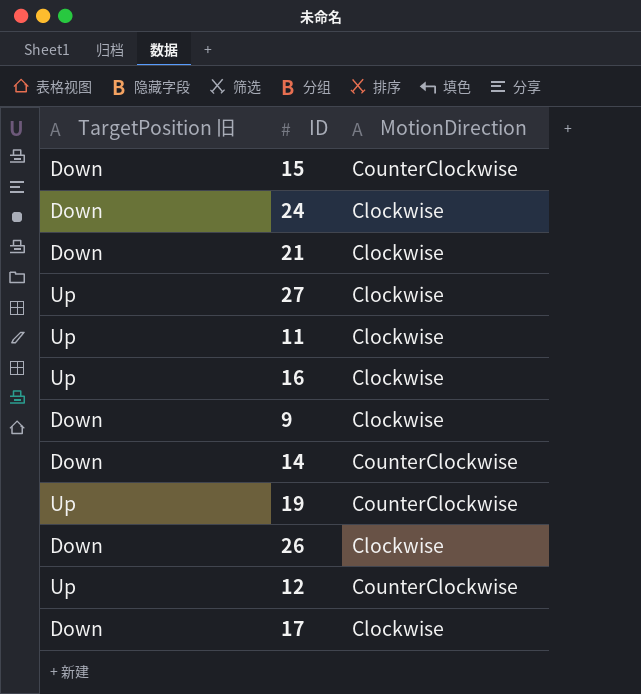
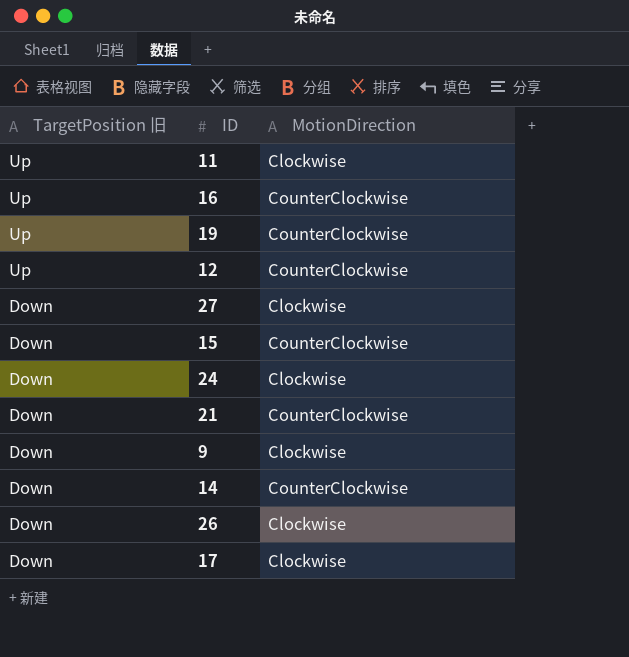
row order: none -> TargetPosition 旧 descending
16 | MotionDirection: Clockwise -> CounterClockwise
27 | TargetPosition 旧: Up -> Down
21 | MotionDirection: Clockwise -> CounterClockwise

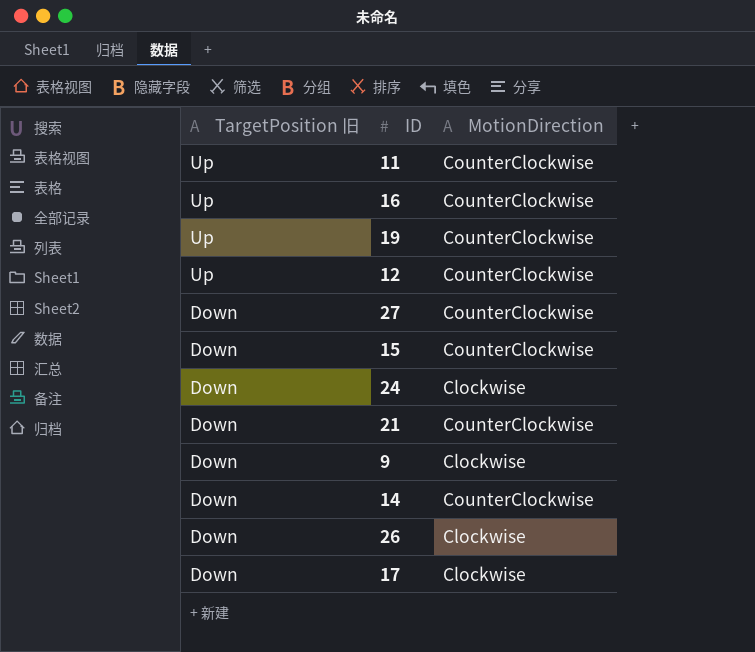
11 | MotionDirection: Clockwise -> CounterClockwise
27 | MotionDirection: Clockwise -> CounterClockwise

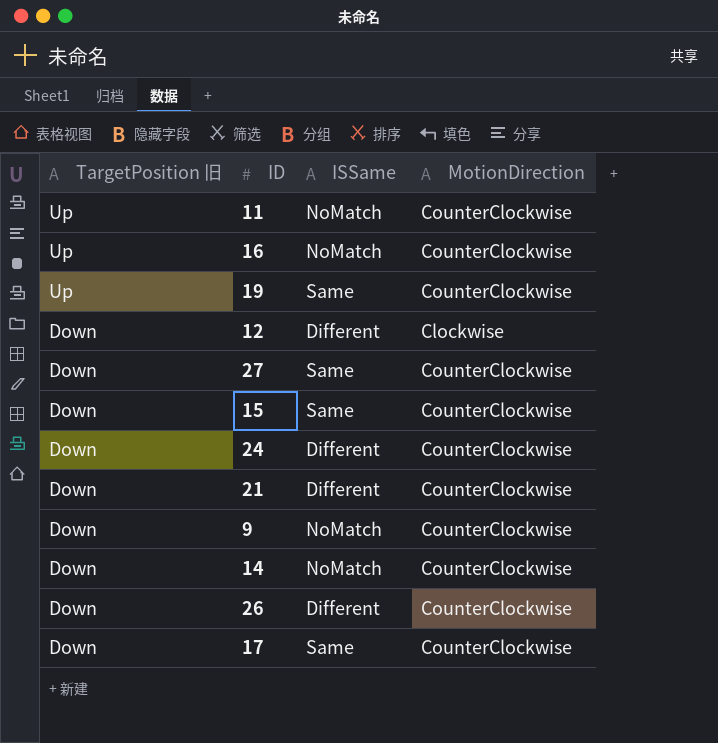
column ISSame | position: none -> 3
12 | TargetPosition 旧: Up -> Down
12 | MotionDirection: CounterClockwise -> Clockwise
24 | MotionDirection: Clockwise -> CounterClockwise
9 | MotionDirection: Clockwise -> CounterClockwise
26 | MotionDirection: Clockwise -> CounterClockwise
17 | MotionDirection: Clockwise -> CounterClockwise

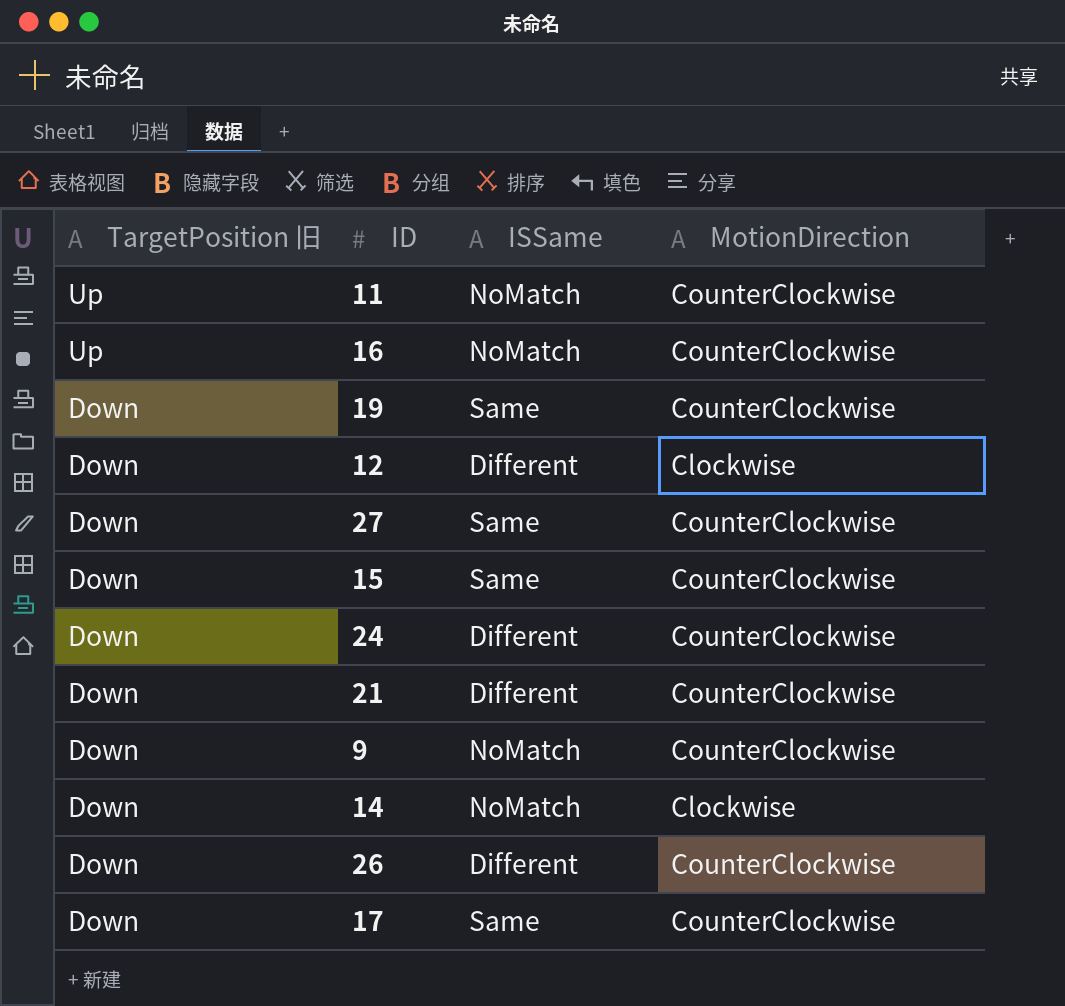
19 | TargetPosition 旧: Up -> Down
14 | MotionDirection: CounterClockwise -> Clockwise

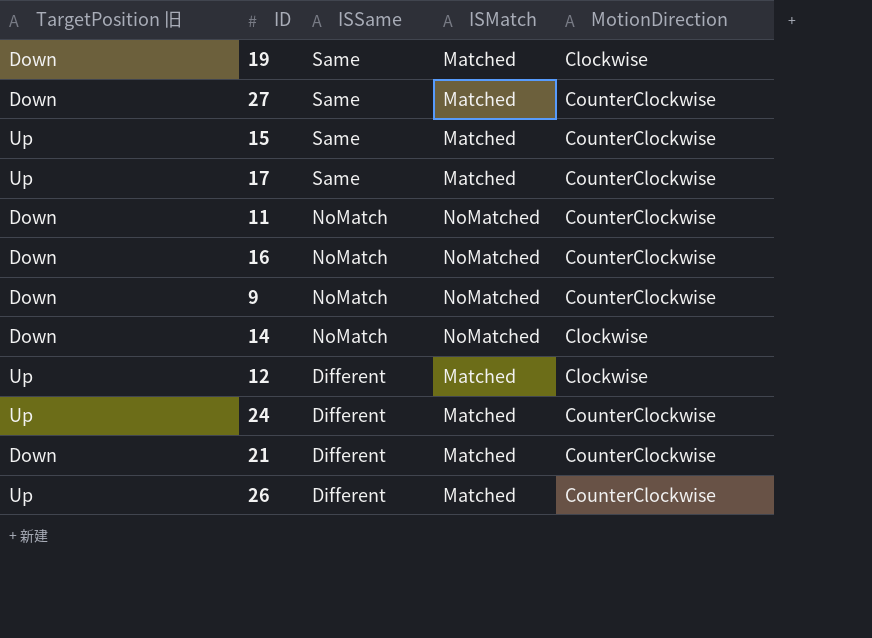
row order: TargetPosition 旧 descending -> ISSame descending
column ISMatch | position: none -> 4
19 | MotionDirection: CounterClockwise -> Clockwise
15 | TargetPosition 旧: Down -> Up
17 | TargetPosition 旧: Down -> Up
11 | TargetPosition 旧: Up -> Down
16 | TargetPosition 旧: Up -> Down
12 | TargetPosition 旧: Down -> Up
24 | TargetPosition 旧: Down -> Up
26 | TargetPosition 旧: Down -> Up

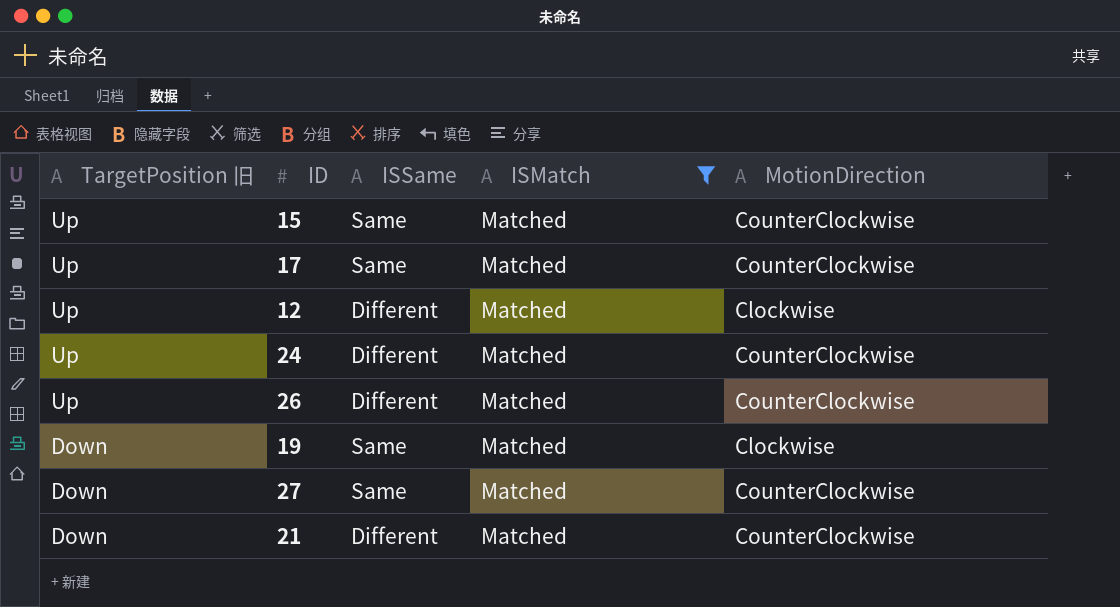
filter: none -> ISMatch = Matched
row order: ISSame descending -> TargetPosition 旧 descending

